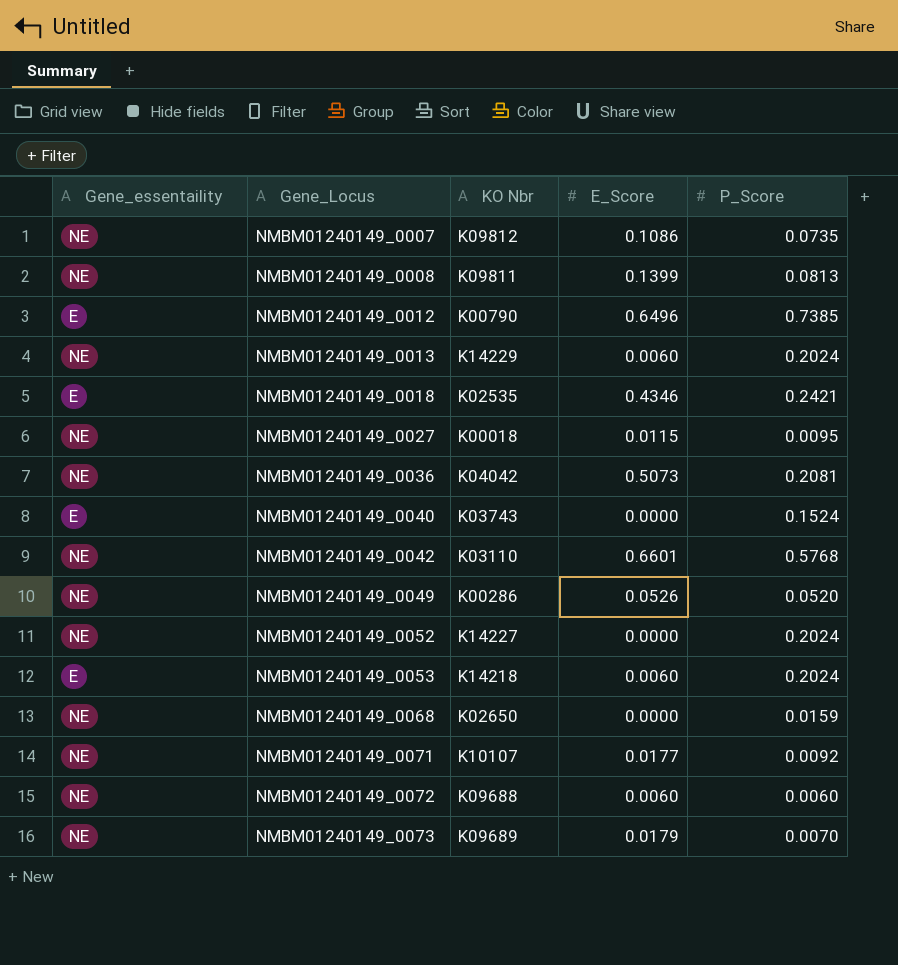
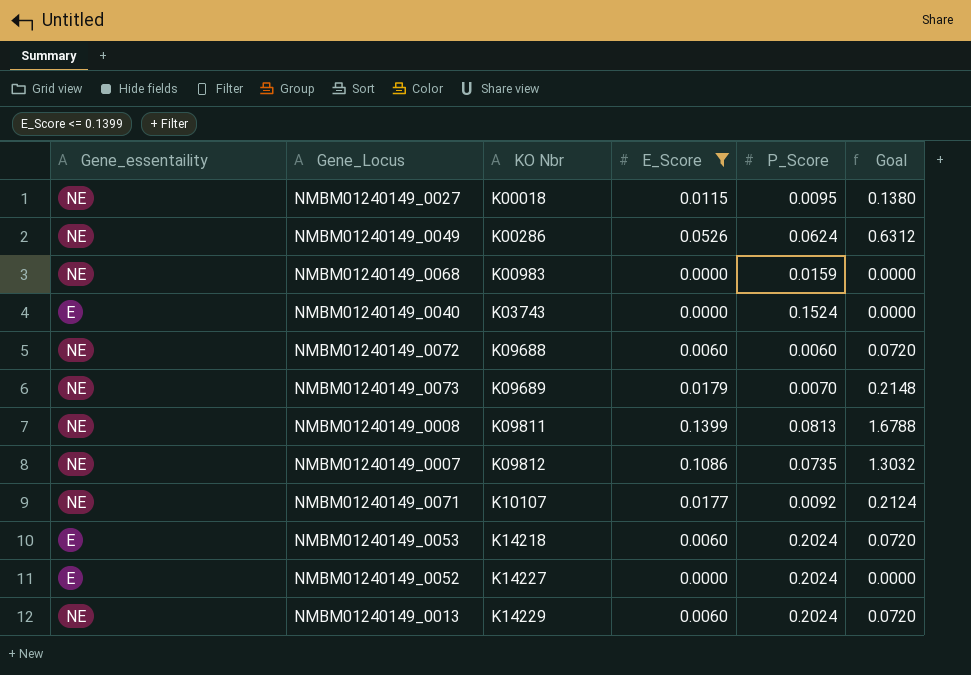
filter: none -> E_Score <= 0.1399
row order: Gene_Locus ascending -> KO Nbr ascending
column Goal | formula: none -> [E_Score] * 12
NMBM01240149_0049 | P_Score: 0.0520 -> 0.0624
NMBM01240149_0068 | KO Nbr: K02650 -> K00983
NMBM01240149_0052 | Gene_essentaility: NE -> E

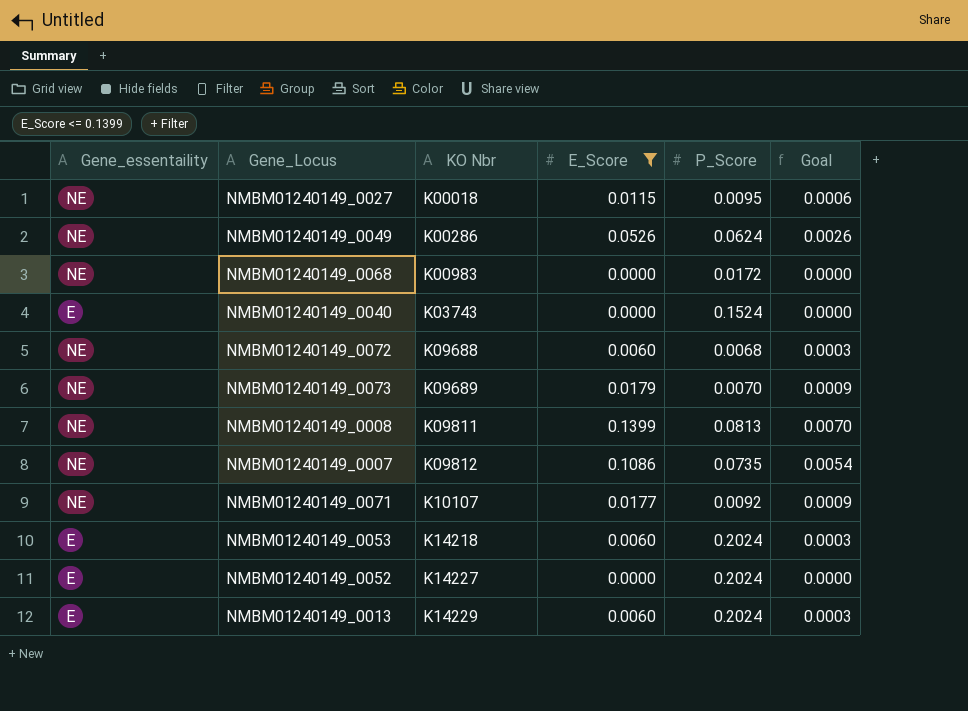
column Goal | formula: [E_Score] * 12 -> [E_Score] * 0.05
NMBM01240149_0068 | P_Score: 0.0159 -> 0.0172
NMBM01240149_0072 | P_Score: 0.0060 -> 0.0068
NMBM01240149_0013 | Gene_essentaility: NE -> E

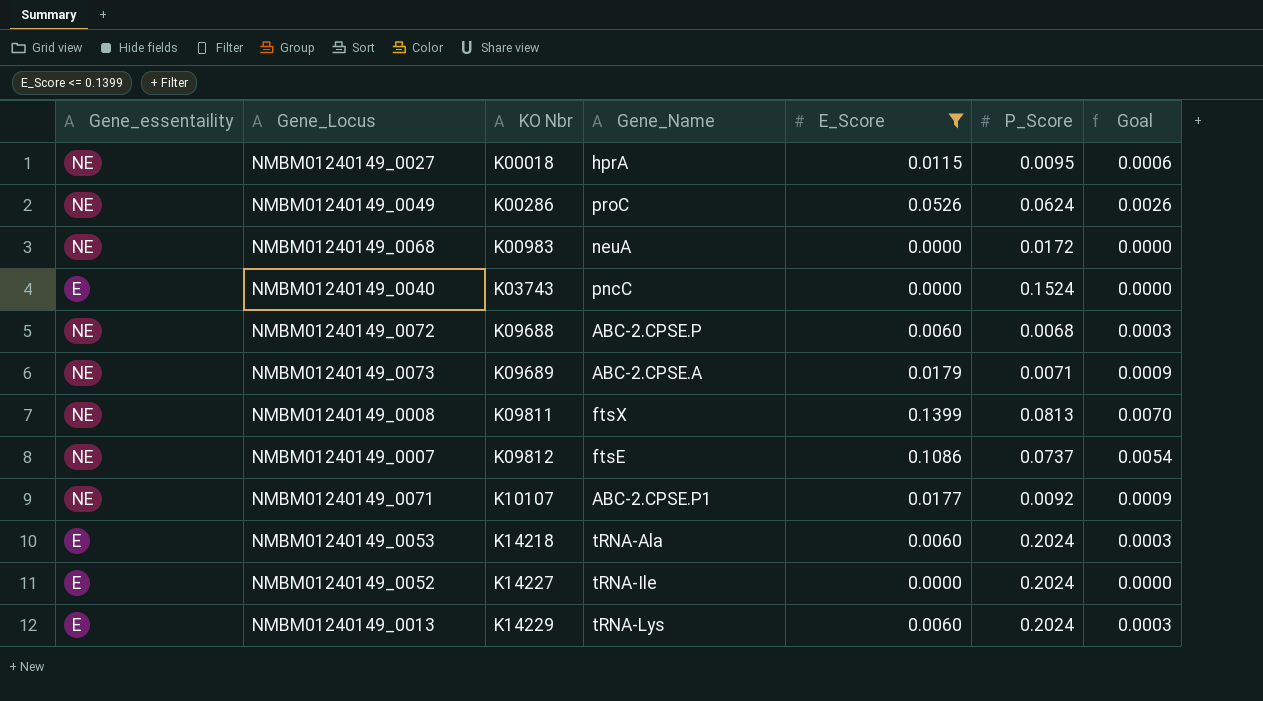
column Gene_Name | position: none -> 4
NMBM01240149_0073 | P_Score: 0.0070 -> 0.0071
NMBM01240149_0007 | P_Score: 0.0735 -> 0.0737

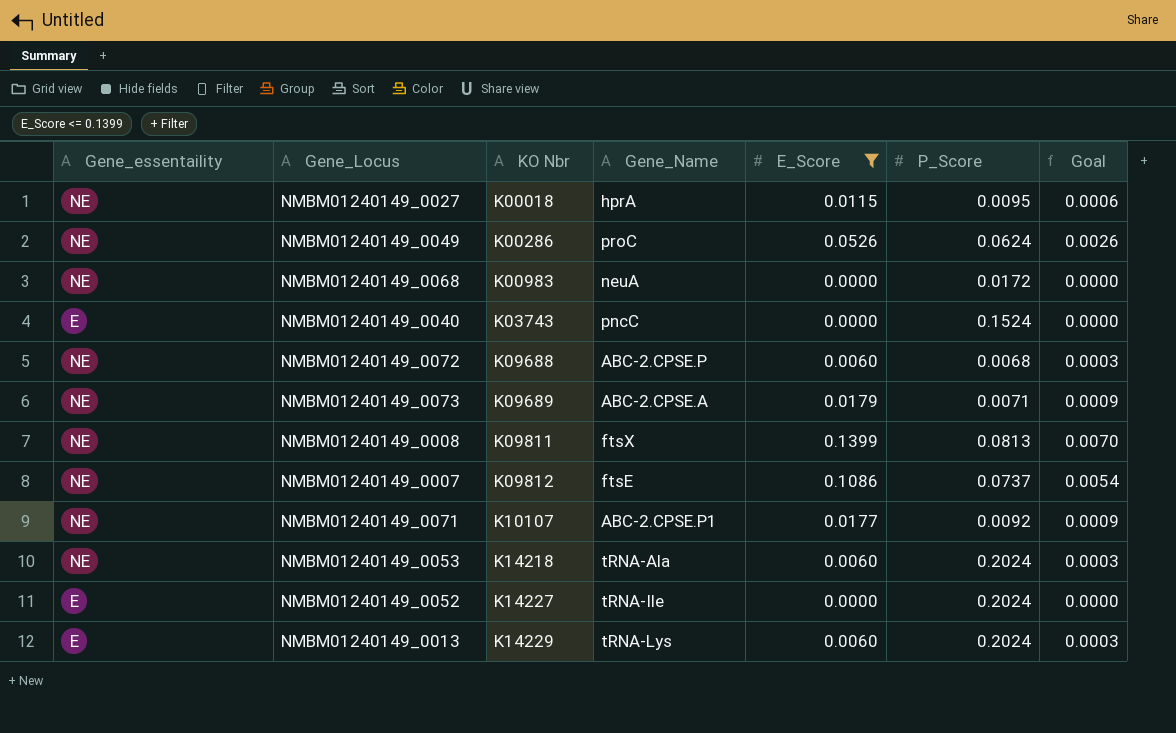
NMBM01240149_0053 | Gene_essentaility: E -> NE

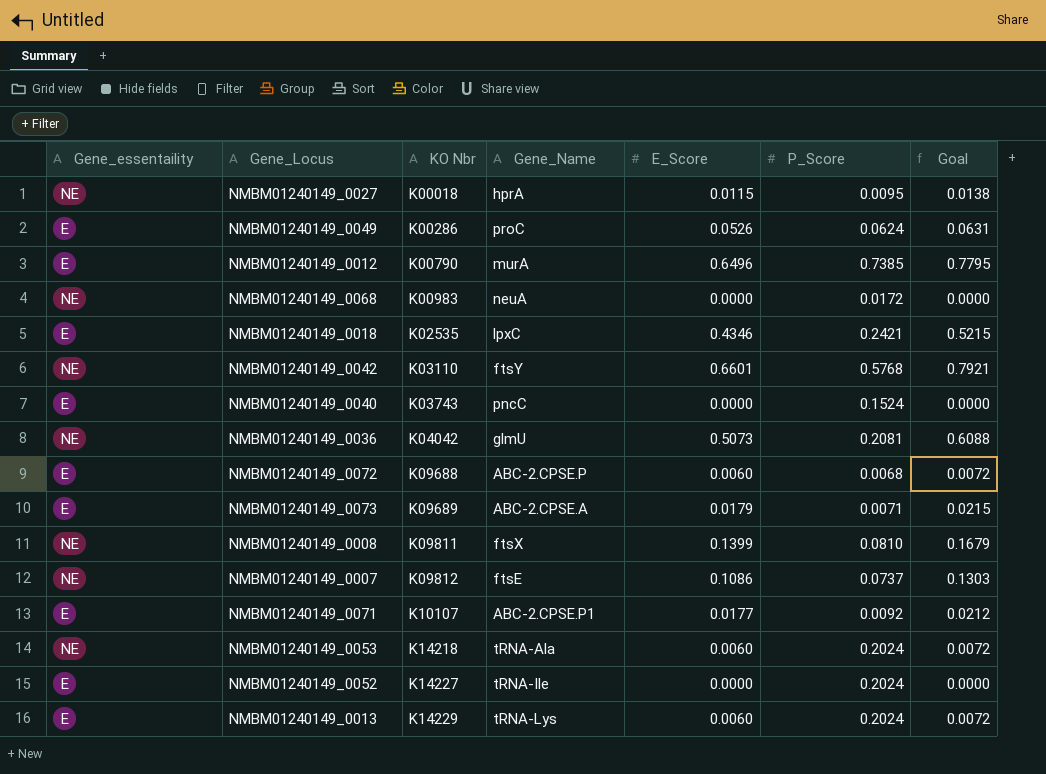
filter: E_Score <= 0.1399 -> none
column Goal | formula: [E_Score] * 0.05 -> [E_Score] * 1.2
NMBM01240149_0049 | Gene_essentaility: NE -> E
NMBM01240149_0072 | Gene_essentaility: NE -> E
NMBM01240149_0073 | Gene_essentaility: NE -> E
NMBM01240149_0008 | P_Score: 0.0813 -> 0.0810
NMBM01240149_0071 | Gene_essentaility: NE -> E

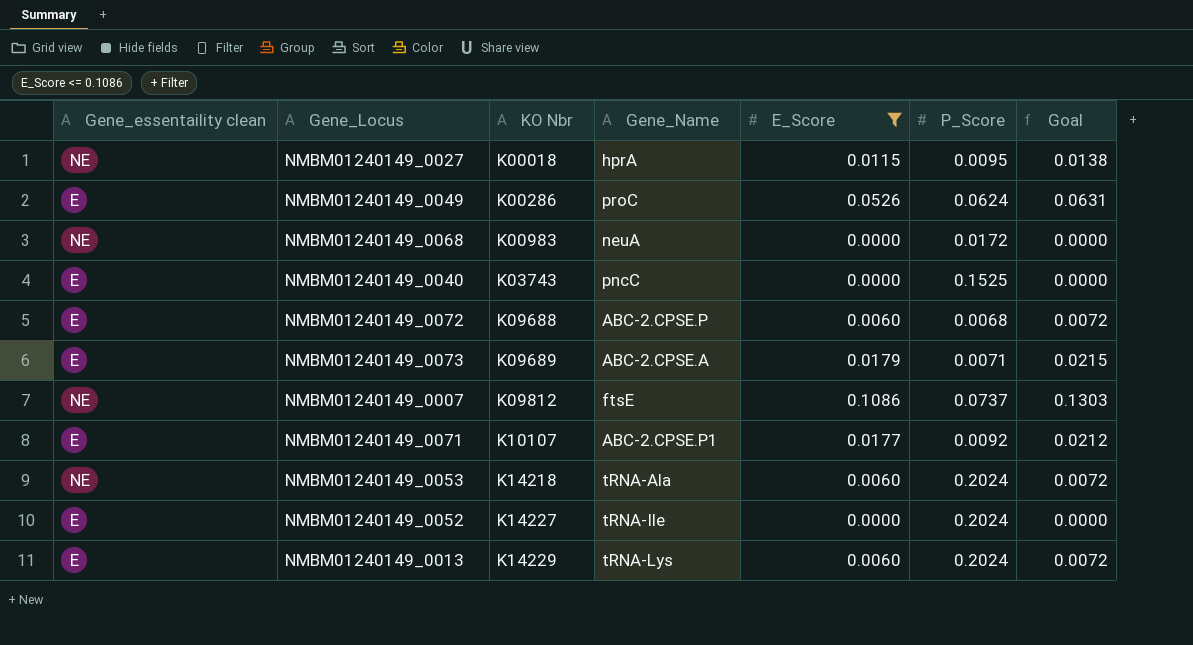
filter: none -> E_Score <= 0.1086
column name: Gene_essentaility -> Gene_essentaility clean
NMBM01240149_0040 | P_Score: 0.1524 -> 0.1525

